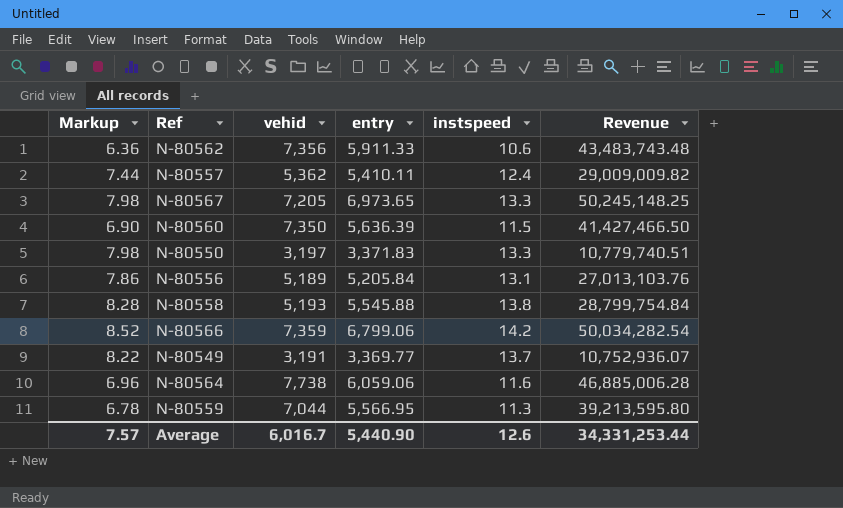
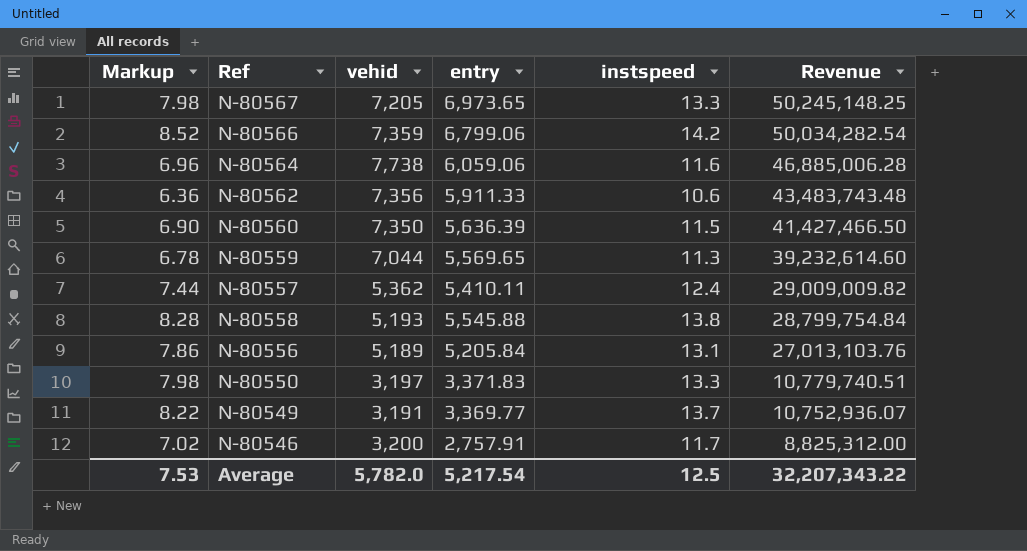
row order: none -> Revenue descending
N-80559 | entry: 5,566.95 -> 5,569.65
N-80559 | Revenue: 39,213,595.80 -> 39,232,614.60
row N-80546: none -> 7.02 | 3,200 | 2,757.91 | 11.7 | 8,825,312.00
Average | Markup: 7.57 -> 7.53
Average | vehid: 6,016.7 -> 5,782.0
Average | entry: 5,440.90 -> 5,217.54
Average | instspeed: 12.6 -> 12.5
Average | Revenue: 34,331,253.44 -> 32,207,343.22

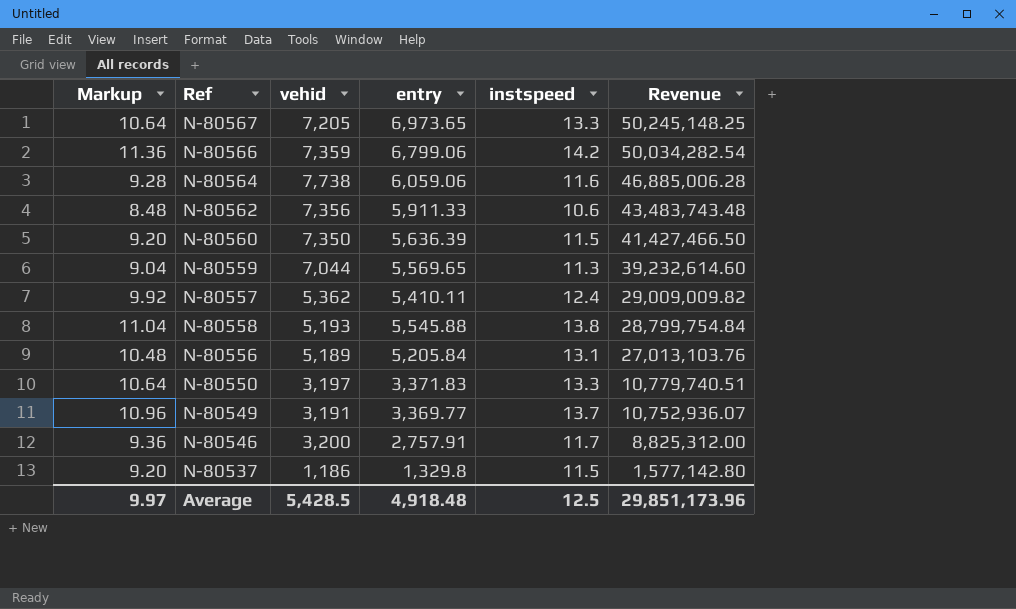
column Markup | formula: [instspeed] * 0.6 -> [instspeed] * 0.8
row N-80537: none -> 9.20 | 1,186 | 1,329.8 | 11.5 | 1,577,142.80
Average | Markup: 7.53 -> 9.97
Average | vehid: 5,782.0 -> 5,428.5
Average | entry: 5,217.54 -> 4,918.48
Average | Revenue: 32,207,343.22 -> 29,851,173.96

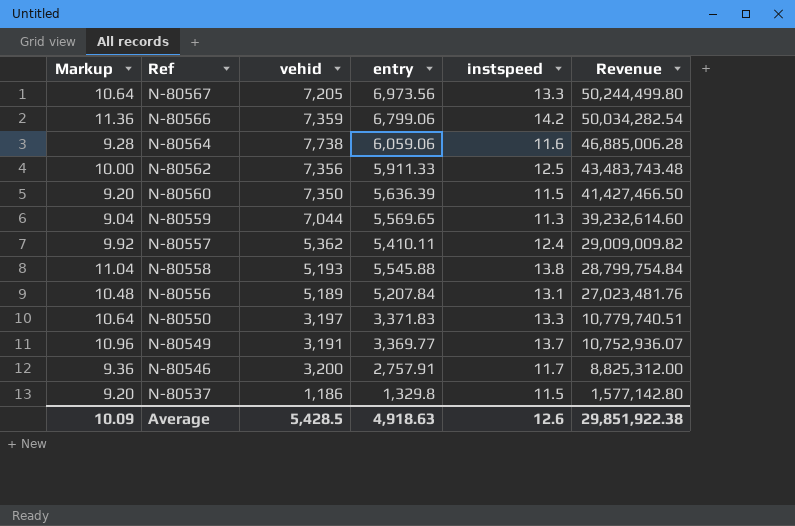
N-80567 | entry: 6,973.65 -> 6,973.56
N-80567 | Revenue: 50,245,148.25 -> 50,244,499.80
N-80562 | Markup: 8.48 -> 10.00
N-80562 | instspeed: 10.6 -> 12.5
N-80556 | entry: 5,205.84 -> 5,207.84
N-80556 | Revenue: 27,013,103.76 -> 27,023,481.76
Average | Markup: 9.97 -> 10.09
Average | entry: 4,918.48 -> 4,918.63
Average | instspeed: 12.5 -> 12.6
Average | Revenue: 29,851,173.96 -> 29,851,922.38

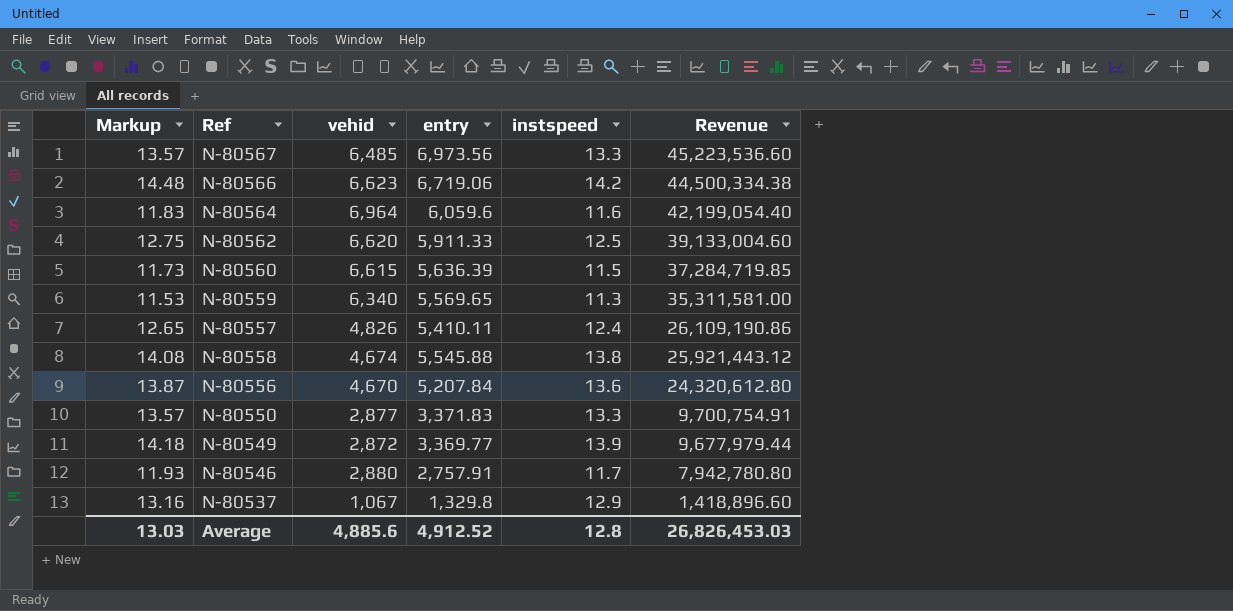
column Markup | formula: [instspeed] * 0.8 -> [instspeed] * 1.02
N-80567 | vehid: 7,205 -> 6,485
N-80567 | Revenue: 50,244,499.80 -> 45,223,536.60
N-80566 | vehid: 7,359 -> 6,623
N-80566 | entry: 6,799.06 -> 6,719.06
N-80566 | Revenue: 50,034,282.54 -> 44,500,334.38
N-80564 | vehid: 7,738 -> 6,964
N-80564 | entry: 6,059.06 -> 6,059.6
N-80564 | Revenue: 46,885,006.28 -> 42,199,054.40
N-80562 | vehid: 7,356 -> 6,620
N-80562 | Revenue: 43,483,743.48 -> 39,133,004.60
N-80560 | vehid: 7,350 -> 6,615
N-80560 | Revenue: 41,427,466.50 -> 37,284,719.85
N-80559 | vehid: 7,044 -> 6,340
N-80559 | Revenue: 39,232,614.60 -> 35,311,581.00
N-80557 | vehid: 5,362 -> 4,826
N-80557 | Revenue: 29,009,009.82 -> 26,109,190.86
N-80558 | vehid: 5,193 -> 4,674
N-80558 | Revenue: 28,799,754.84 -> 25,921,443.12
N-80556 | vehid: 5,189 -> 4,670
N-80556 | instspeed: 13.1 -> 13.6
N-80556 | Revenue: 27,023,481.76 -> 24,320,612.80
N-80550 | vehid: 3,197 -> 2,877
N-80550 | Revenue: 10,779,740.51 -> 9,700,754.91
N-80549 | vehid: 3,191 -> 2,872
N-80549 | instspeed: 13.7 -> 13.9
N-80549 | Revenue: 10,752,936.07 -> 9,677,979.44
N-80546 | vehid: 3,200 -> 2,880
N-80546 | Revenue: 8,825,312.00 -> 7,942,780.80
N-80537 | vehid: 1,186 -> 1,067
N-80537 | instspeed: 11.5 -> 12.9
N-80537 | Revenue: 1,577,142.80 -> 1,418,896.60
Average | Markup: 10.09 -> 13.03
Average | vehid: 5,428.5 -> 4,885.6
Average | entry: 4,918.63 -> 4,912.52
Average | instspeed: 12.6 -> 12.8
Average | Revenue: 29,851,922.38 -> 26,826,453.03

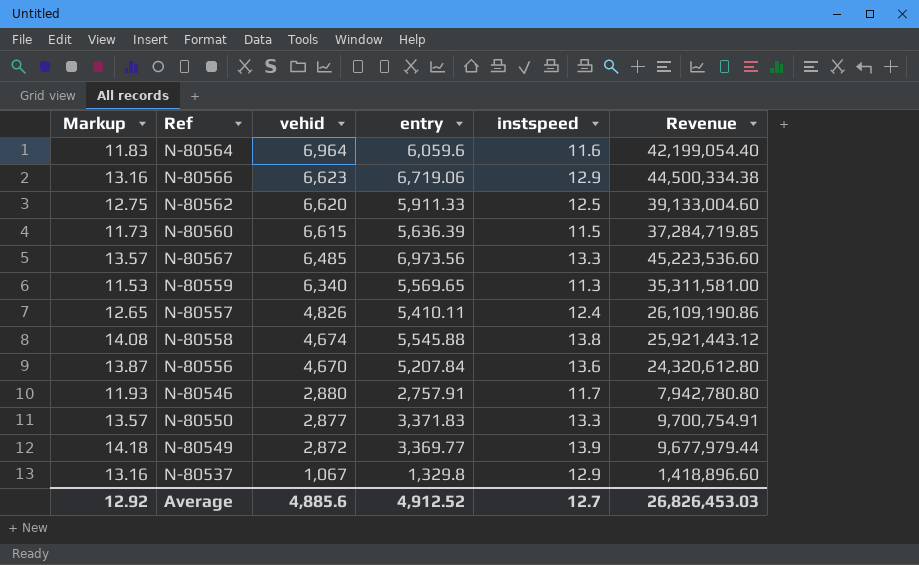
row order: Revenue descending -> vehid descending
N-80566 | Markup: 14.48 -> 13.16
N-80566 | instspeed: 14.2 -> 12.9
Average | Markup: 13.03 -> 12.92
Average | instspeed: 12.8 -> 12.7

